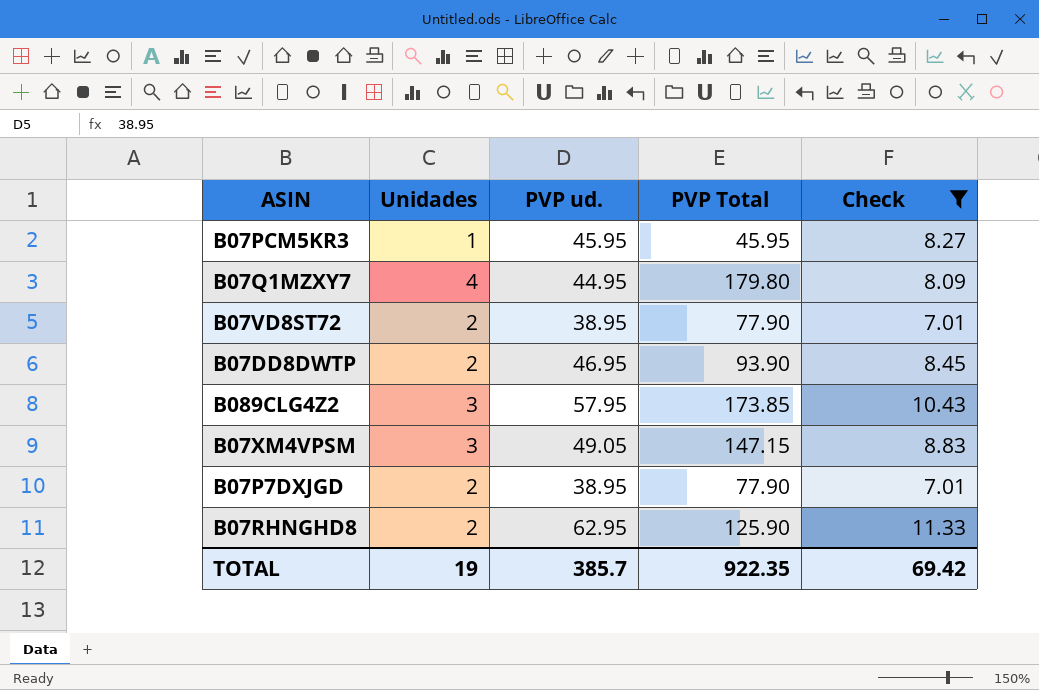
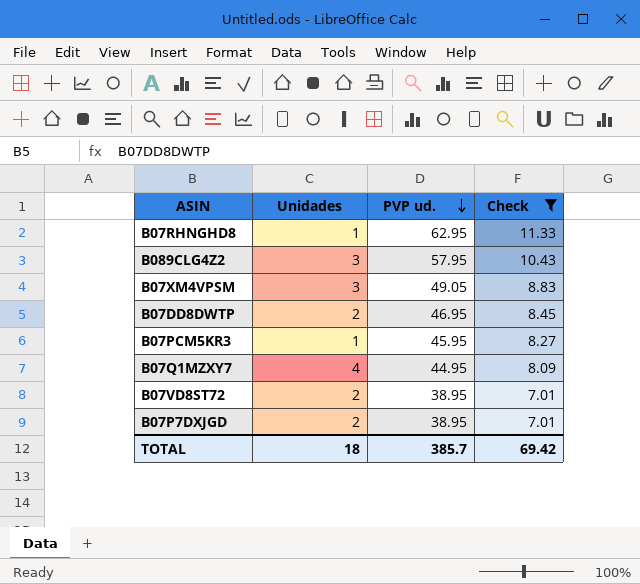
row order: none -> PVP ud. descending
column PVP Total | formula: [Unidades] * [PVP ud.] -> none
B07RHNGHD8 | Unidades: 2 -> 1
TOTAL | Unidades: 19 -> 18

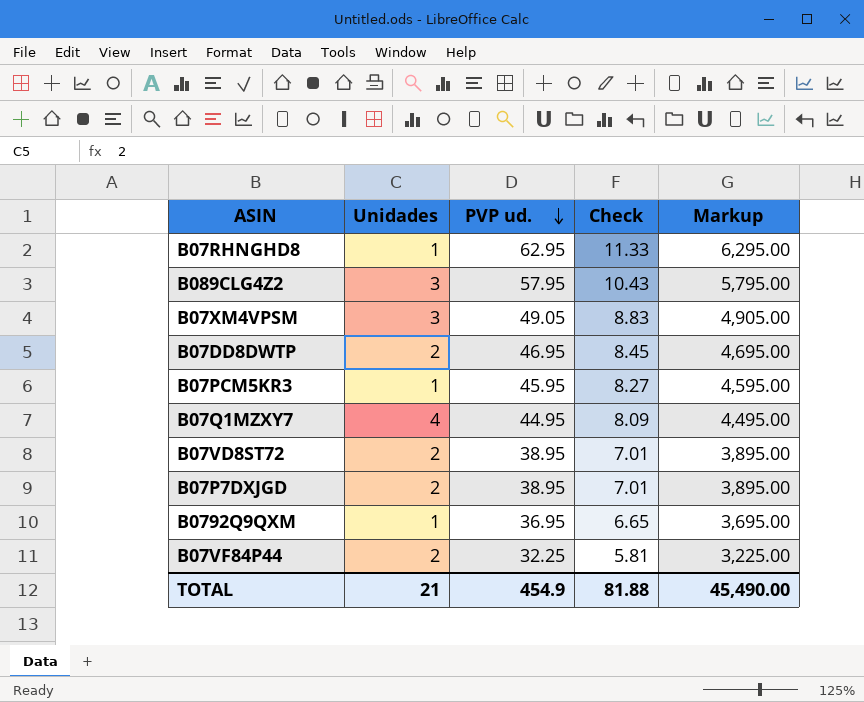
filter: Check >= 7.01 -> none
column Markup | formula: none -> [PVP ud.] * 100
TOTAL | Unidades: 18 -> 21
TOTAL | PVP ud.: 385.7 -> 454.9
TOTAL | Check: 69.42 -> 81.88

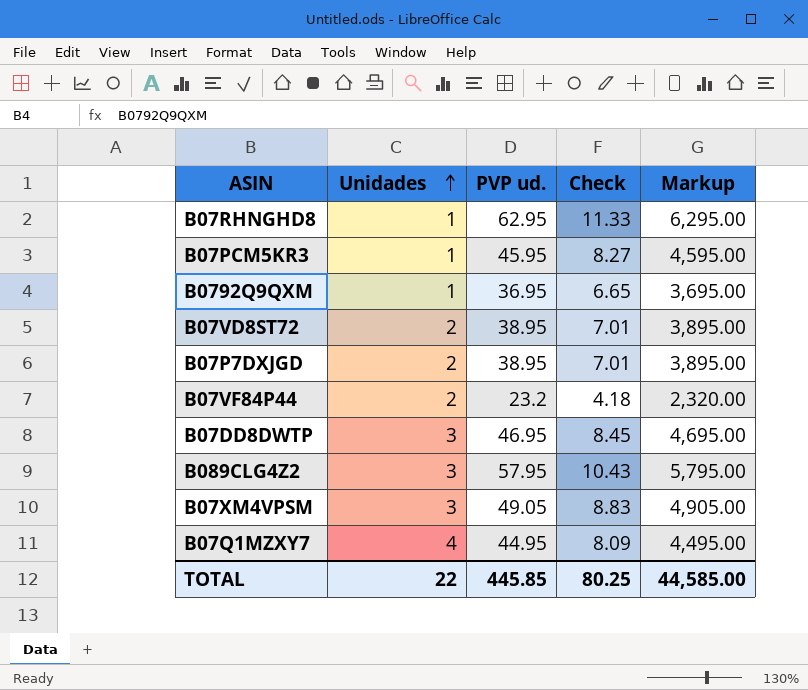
row order: PVP ud. descending -> Unidades ascending
B07VF84P44 | PVP ud.: 32.25 -> 23.2
B07VF84P44 | Check: 5.81 -> 4.18
B07VF84P44 | Markup: 3,225.00 -> 2,320.00
B07DD8DWTP | Unidades: 2 -> 3
TOTAL | Unidades: 21 -> 22
TOTAL | PVP ud.: 454.9 -> 445.85
TOTAL | Check: 81.88 -> 80.25
TOTAL | Markup: 45,490.00 -> 44,585.00

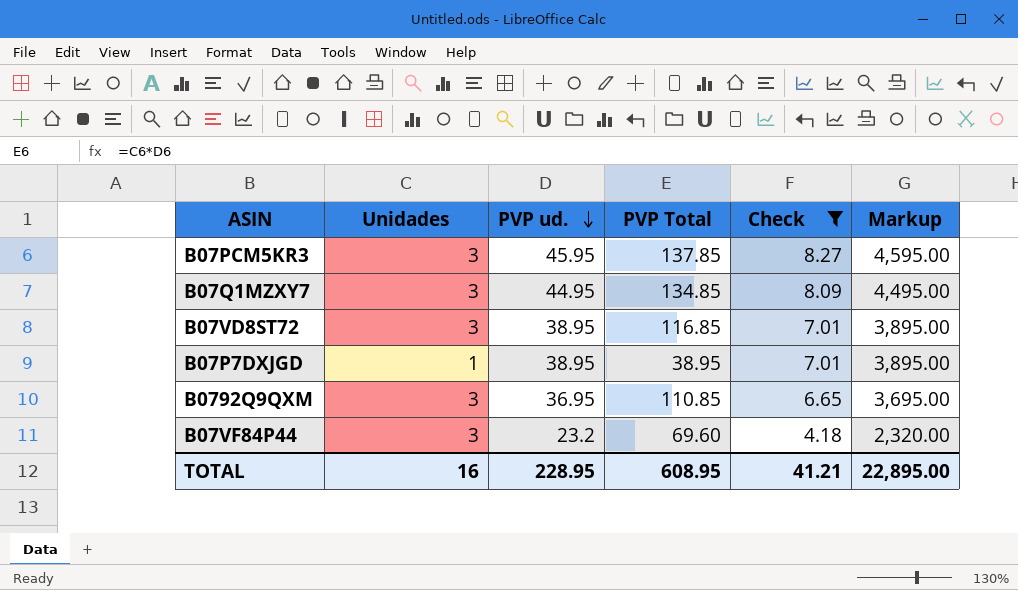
filter: none -> Check <= 8.27
row order: Unidades ascending -> PVP ud. descending
column PVP Total | formula: none -> [Unidades] * [PVP ud.]
B07PCM5KR3 | Unidades: 1 -> 3
B07Q1MZXY7 | Unidades: 4 -> 3
B07VD8ST72 | Unidades: 2 -> 3
B07P7DXJGD | Unidades: 2 -> 1
B0792Q9QXM | Unidades: 1 -> 3
B07VF84P44 | Unidades: 2 -> 3
TOTAL | Unidades: 22 -> 16
TOTAL | PVP ud.: 445.85 -> 228.95
TOTAL | Check: 80.25 -> 41.21
TOTAL | Markup: 44,585.00 -> 22,895.00

